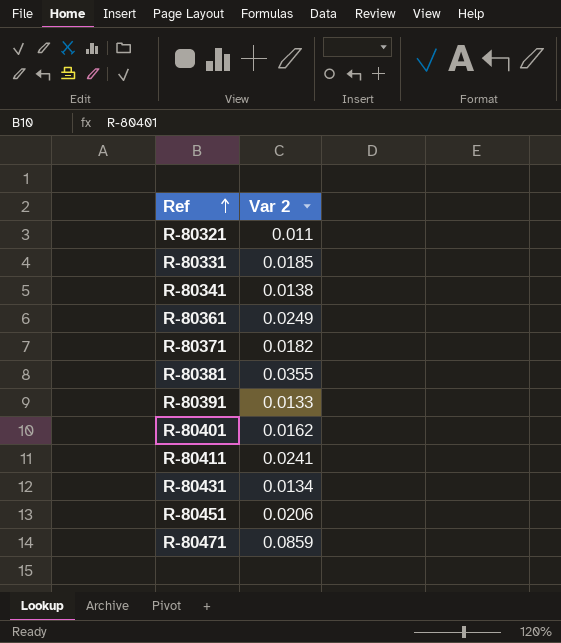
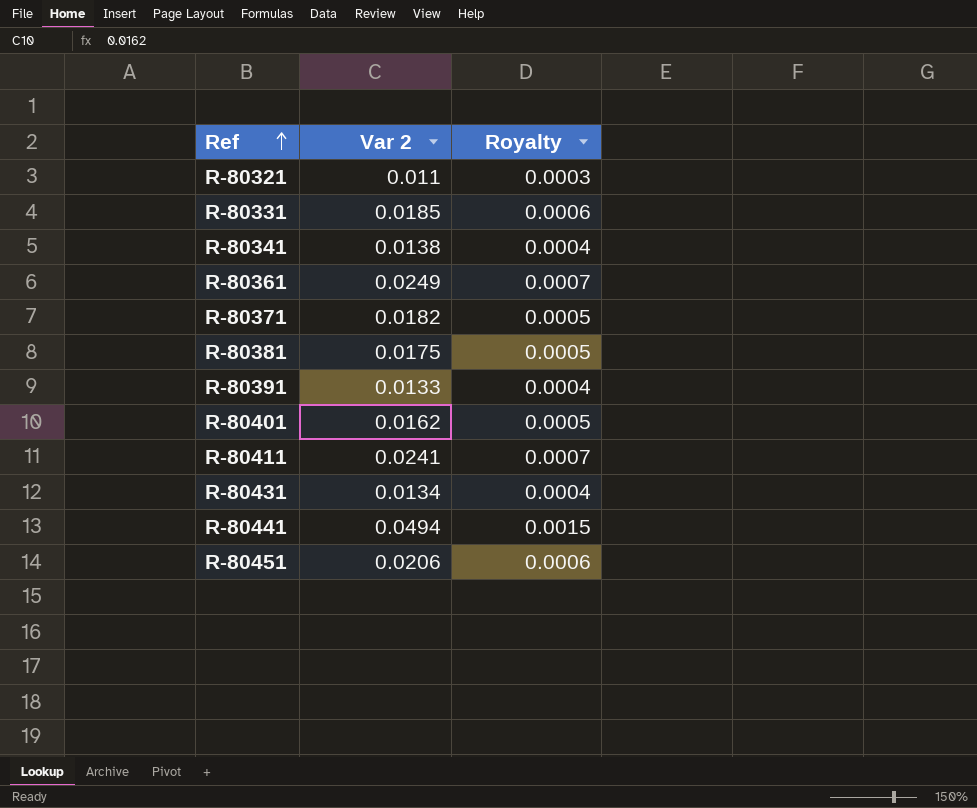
column Royalty | formula: none -> [Var 2] * 0.03
row R-80471: 0.0859 -> none
R-80381 | Var 2: 0.0355 -> 0.0175
row R-80441: none -> 0.0494 | 0.0015

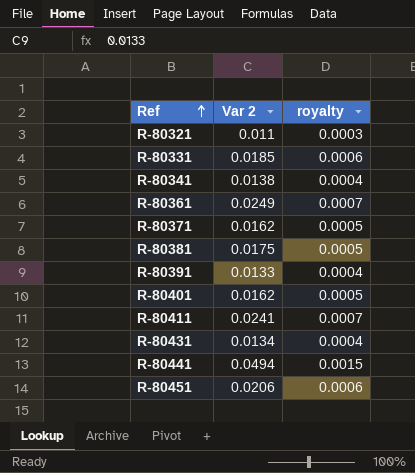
column name: Royalty -> royalty
R-80371 | Var 2: 0.0182 -> 0.0162

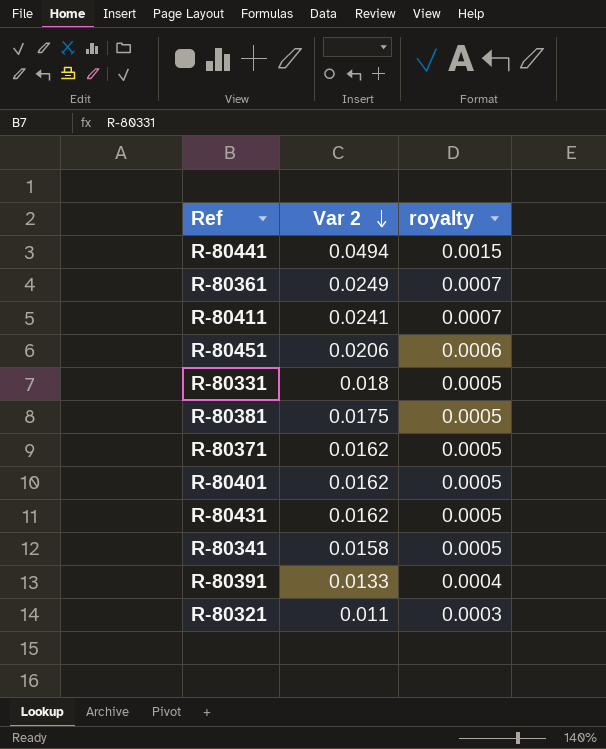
row order: Ref ascending -> Var 2 descending
R-80331 | Var 2: 0.0185 -> 0.018
R-80331 | royalty: 0.0006 -> 0.0005
R-80431 | Var 2: 0.0134 -> 0.0162
R-80431 | royalty: 0.0004 -> 0.0005
R-80341 | Var 2: 0.0138 -> 0.0158
R-80341 | royalty: 0.0004 -> 0.0005

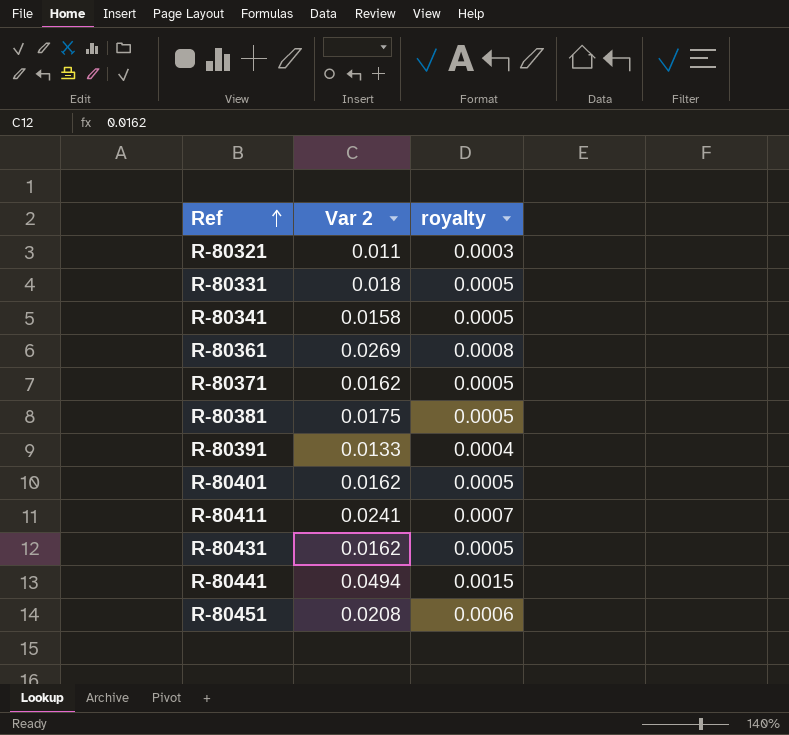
row order: Var 2 descending -> Ref ascending
R-80361 | Var 2: 0.0249 -> 0.0269
R-80361 | royalty: 0.0007 -> 0.0008
R-80451 | Var 2: 0.0206 -> 0.0208

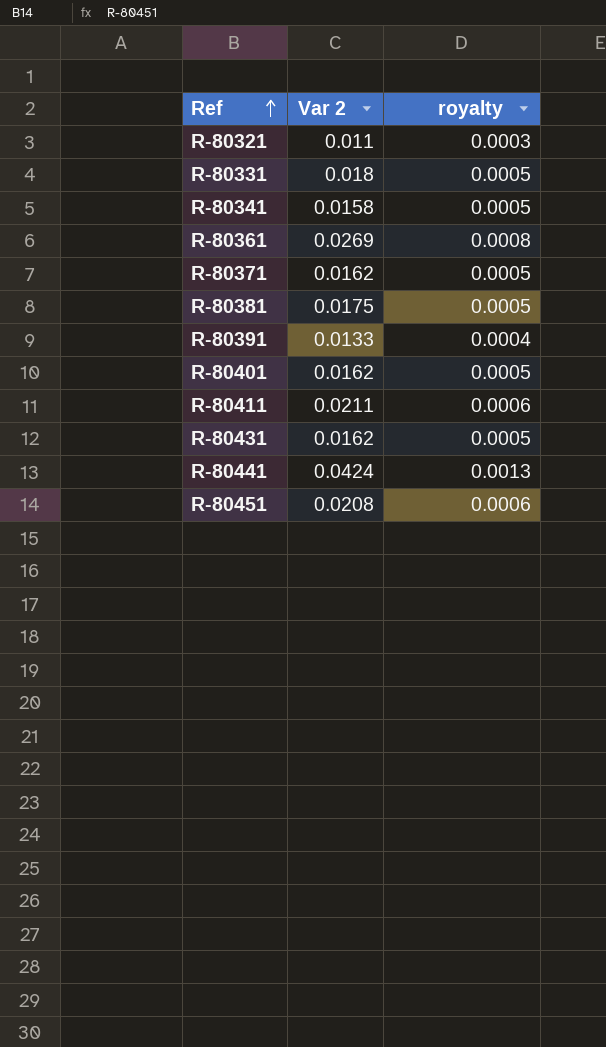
R-80411 | Var 2: 0.0241 -> 0.0211
R-80411 | royalty: 0.0007 -> 0.0006
R-80441 | Var 2: 0.0494 -> 0.0424
R-80441 | royalty: 0.0015 -> 0.0013

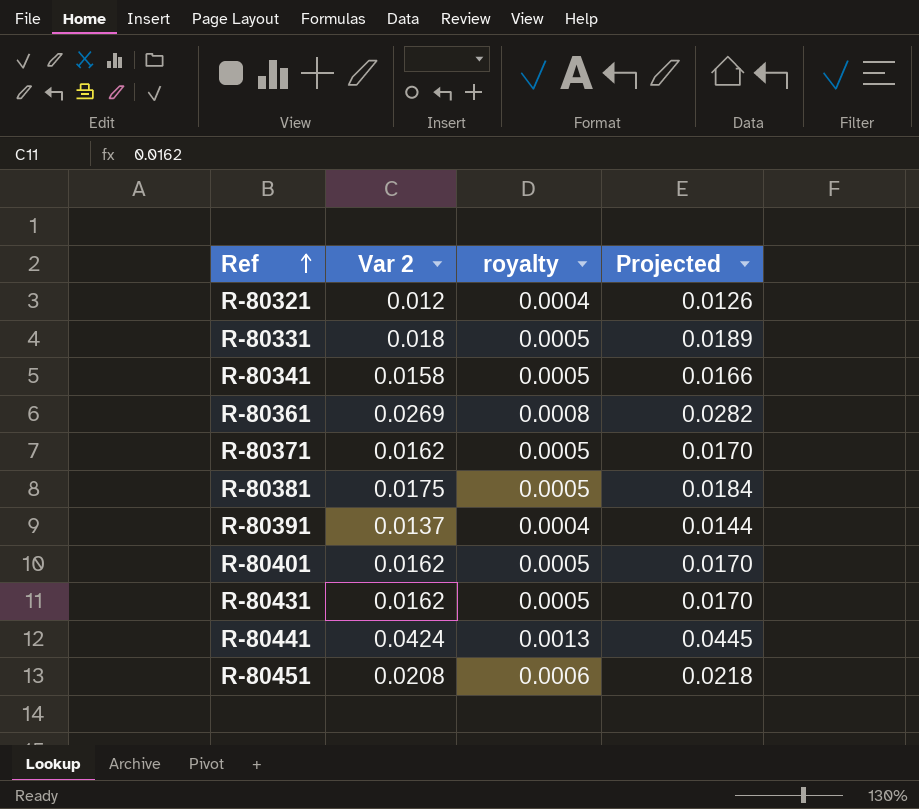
column Projected | formula: none -> [Var 2] * 1.05
row R-80411: 0.0211 | 0.0006 -> none
R-80321 | Var 2: 0.011 -> 0.012
R-80321 | royalty: 0.0003 -> 0.0004
R-80391 | Var 2: 0.0133 -> 0.0137

